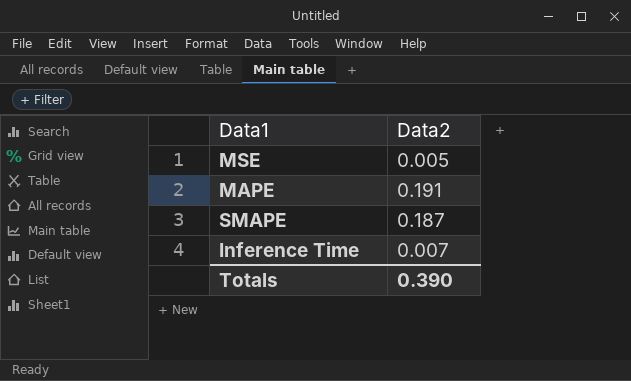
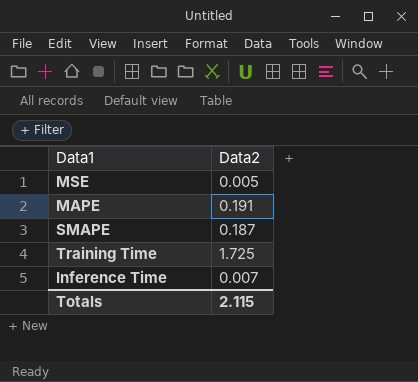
row Training Time: none -> 1.725
Totals | Data2: 0.390 -> 2.115

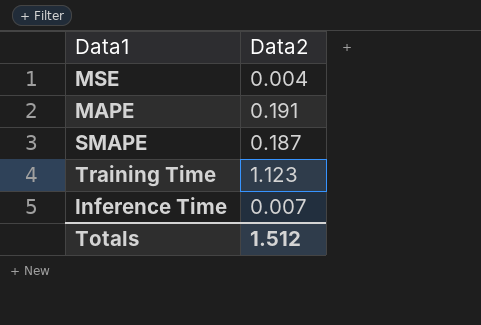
MSE | Data2: 0.005 -> 0.004
Training Time | Data2: 1.725 -> 1.123
Totals | Data2: 2.115 -> 1.512

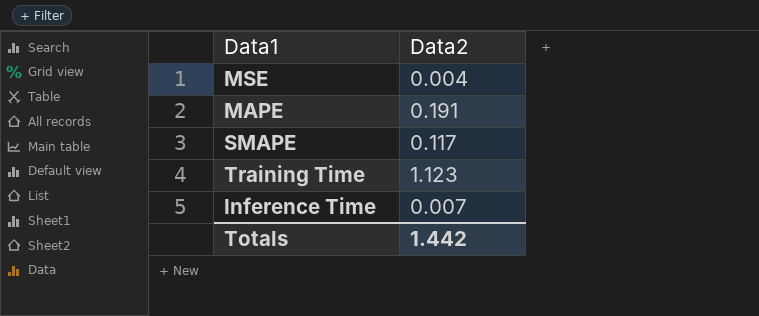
SMAPE | Data2: 0.187 -> 0.117
Totals | Data2: 1.512 -> 1.442

